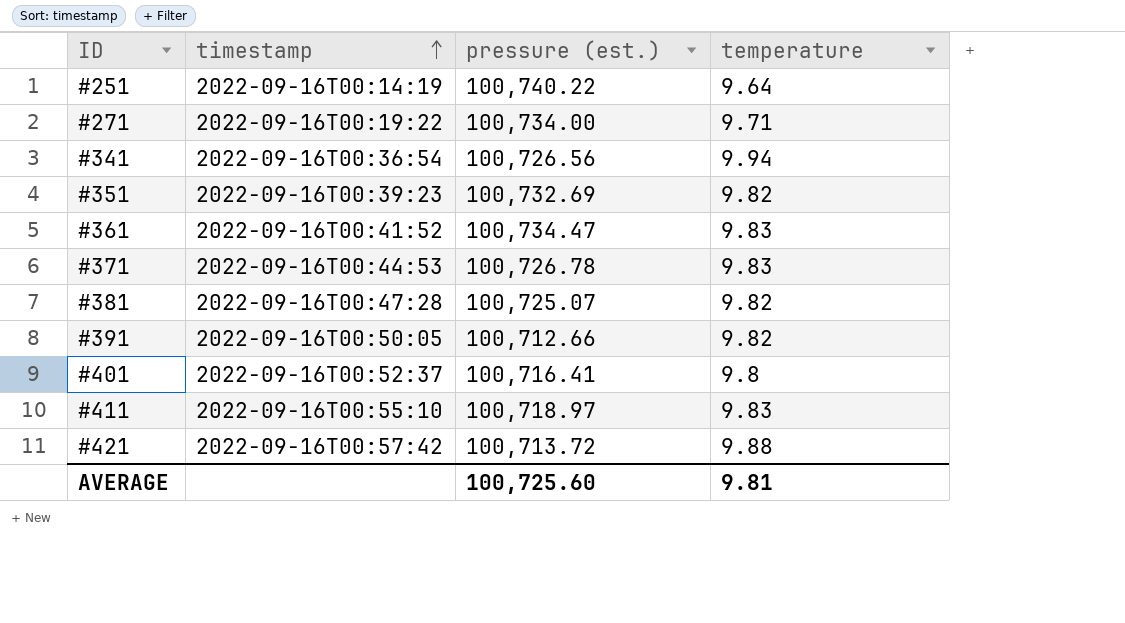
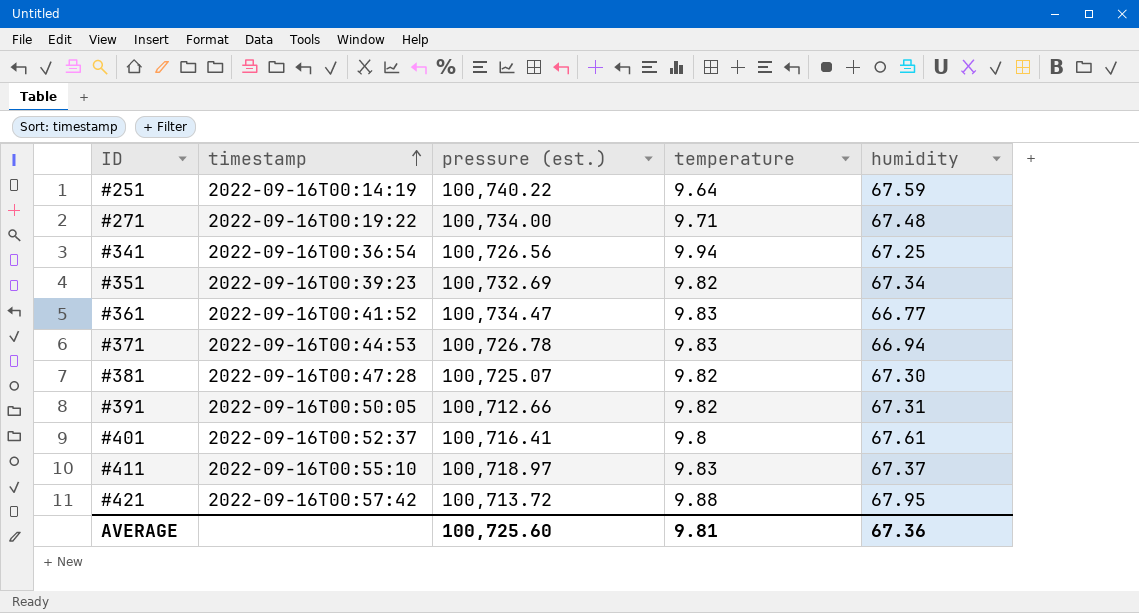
column humidity | position: none -> 5

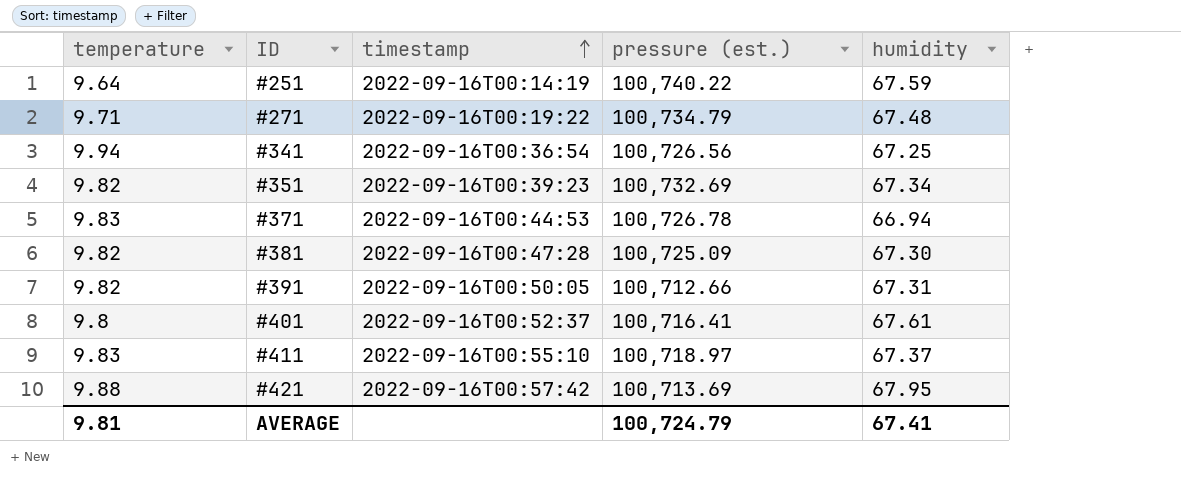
column temperature | position: 4 -> 1
row #361: 2022-09-16T00:41:52 | 100,734.47 | 9.83 | 66.77 -> none
#271 | pressure (est.): 100,734.00 -> 100,734.79
#381 | pressure (est.): 100,725.07 -> 100,725.09
#421 | pressure (est.): 100,713.72 -> 100,713.69
AVERAGE | pressure (est.): 100,725.60 -> 100,724.79
AVERAGE | humidity: 67.36 -> 67.41

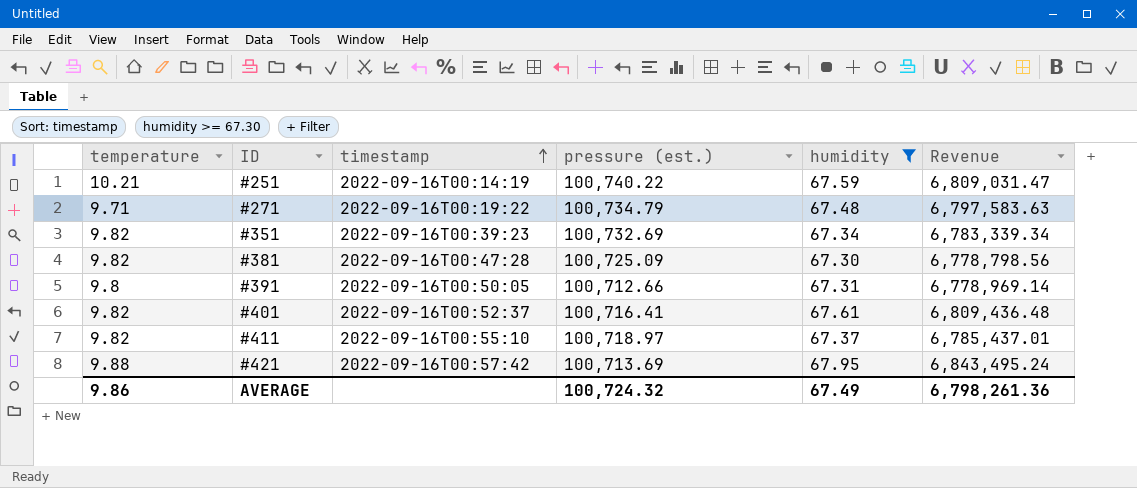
filter: none -> humidity >= 67.30
column Revenue | formula: none -> [pressure (est.)] * [humidity]
#251 | temperature: 9.64 -> 10.21
#391 | temperature: 9.82 -> 9.8
#401 | temperature: 9.8 -> 9.82
#411 | temperature: 9.83 -> 9.82
AVERAGE | temperature: 9.81 -> 9.86
AVERAGE | pressure (est.): 100,724.79 -> 100,724.32
AVERAGE | humidity: 67.41 -> 67.49

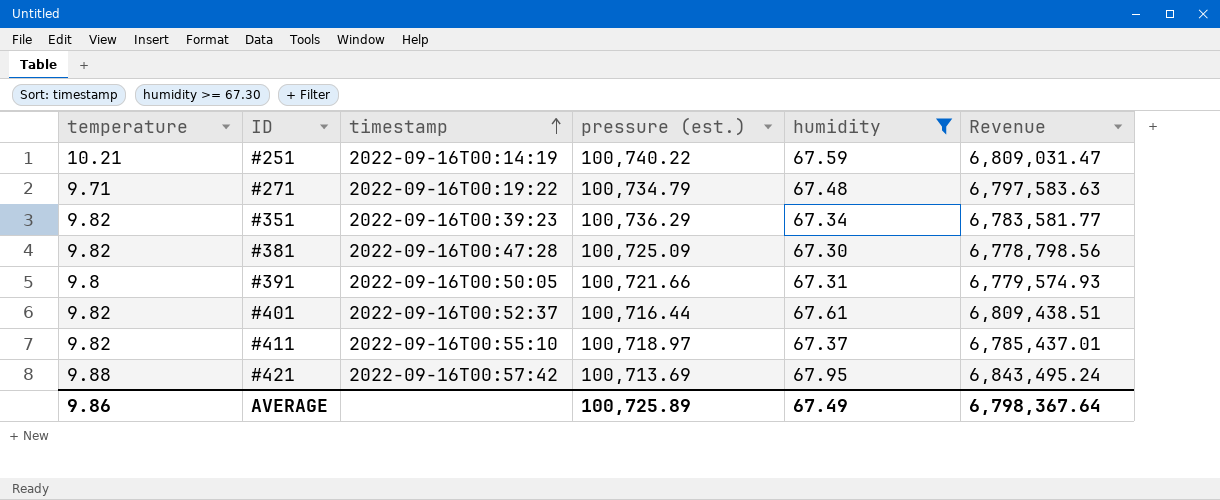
#351 | pressure (est.): 100,732.69 -> 100,736.29
#351 | Revenue: 6,783,339.34 -> 6,783,581.77
#391 | pressure (est.): 100,712.66 -> 100,721.66
#391 | Revenue: 6,778,969.14 -> 6,779,574.93
#401 | pressure (est.): 100,716.41 -> 100,716.44
#401 | Revenue: 6,809,436.48 -> 6,809,438.51
AVERAGE | pressure (est.): 100,724.32 -> 100,725.89
AVERAGE | Revenue: 6,798,261.36 -> 6,798,367.64

